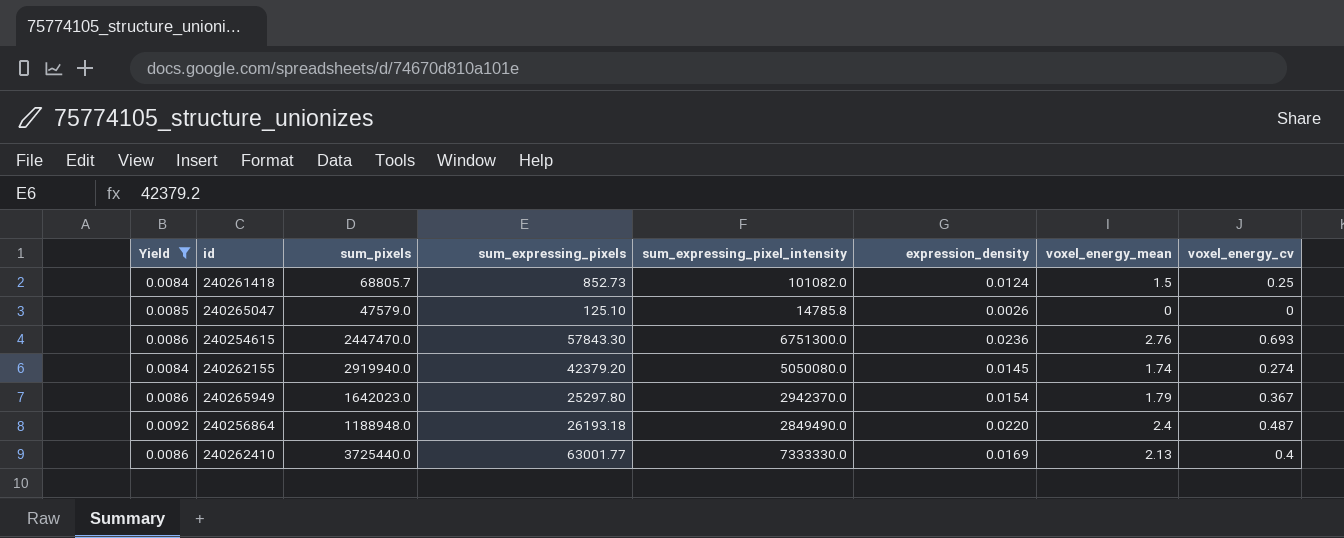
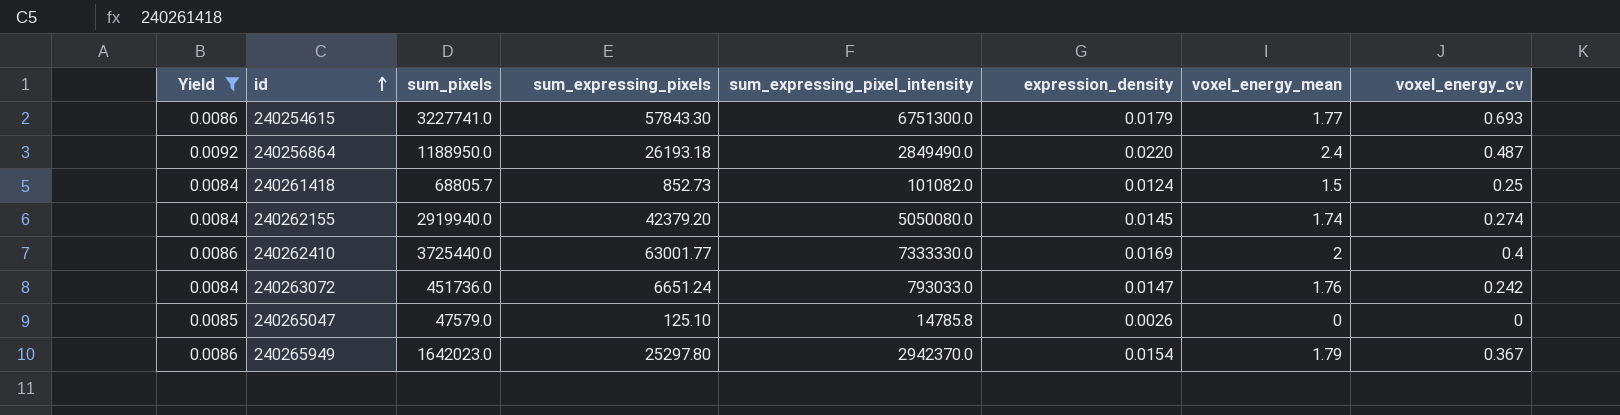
row order: none -> id ascending
240254615 | sum_pixels: 2447470.0 -> 3227741.0
240254615 | expression_density: 0.0236 -> 0.0179
240254615 | voxel_energy_mean: 2.76 -> 1.77
240256864 | sum_pixels: 1188948.0 -> 1188950.0
240262410 | voxel_energy_mean: 2.13 -> 2
row 240263072: none -> 0.0084 | 451736.0 | 6651.24 | 793033.0 | 0.0147 | 1.76 | 0.242

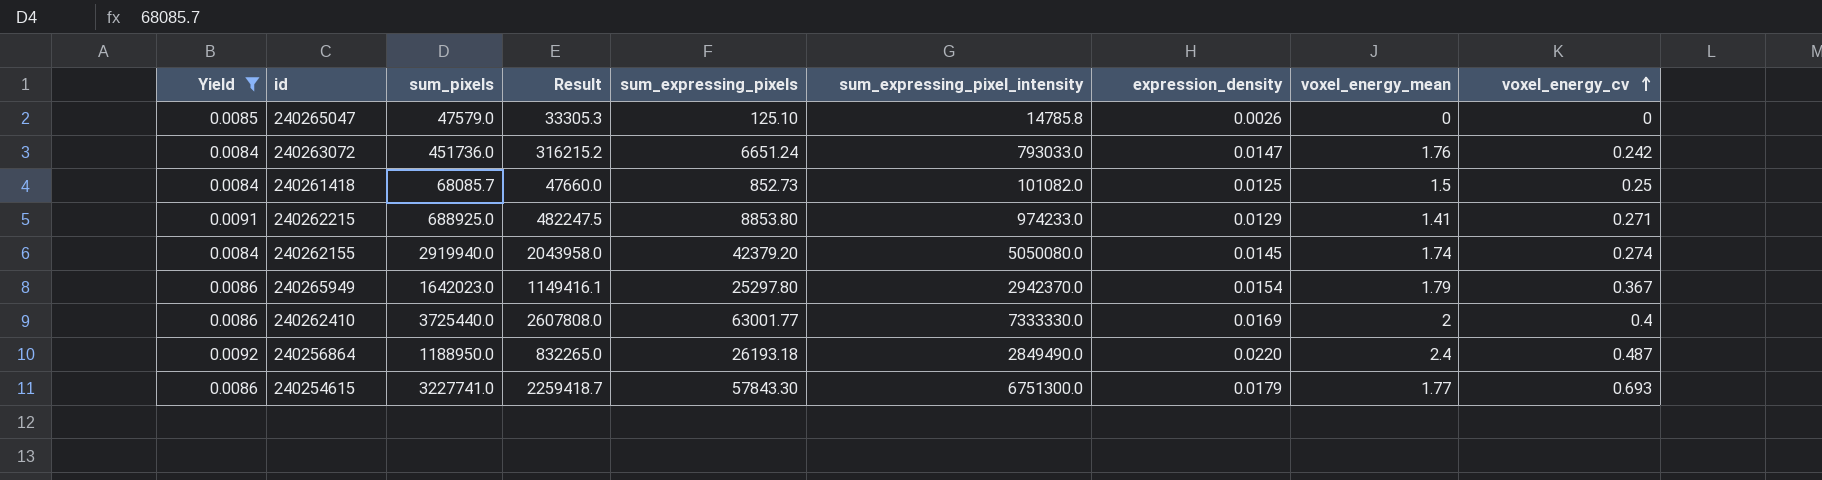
row order: id ascending -> voxel_energy_cv ascending
column Result | formula: none -> [sum_pixels] * 0.7
240261418 | sum_pixels: 68805.7 -> 68085.7
240261418 | expression_density: 0.0124 -> 0.0125
row 240262215: none -> 0.0091 | 688925.0 | 482247.5 | 8853.80 | 974233.0 | 0.0129 | 1.41 | 0.271

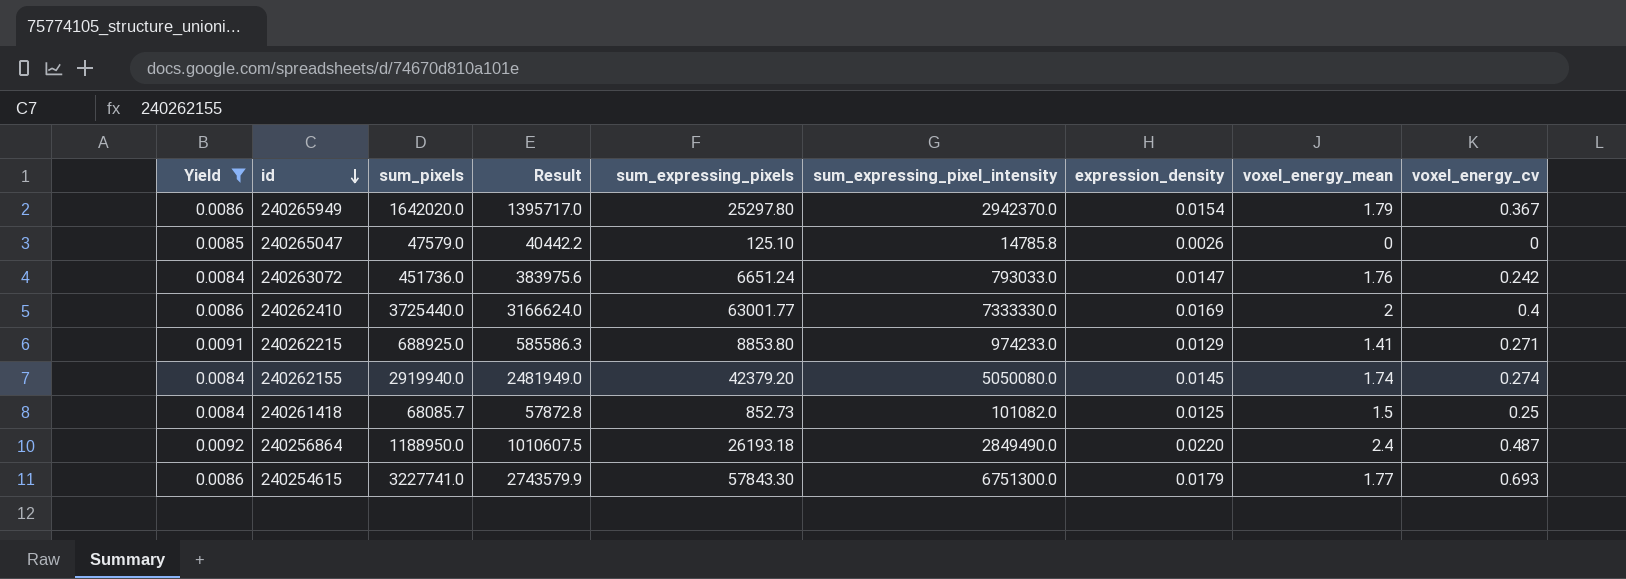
row order: voxel_energy_cv ascending -> id descending
column Result | formula: [sum_pixels] * 0.7 -> [sum_pixels] * 0.85
240265949 | sum_pixels: 1642023.0 -> 1642020.0

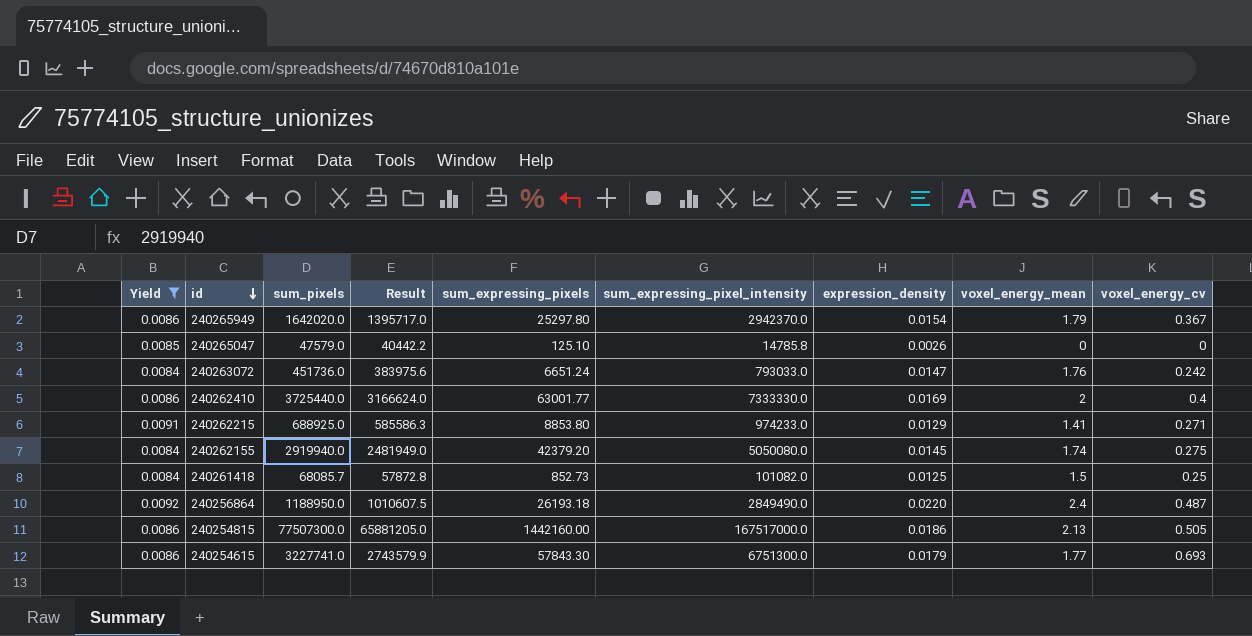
240262155 | voxel_energy_cv: 0.274 -> 0.275
row 240254815: none -> 0.0086 | 77507300.0 | 65881205.0 | 1442160.00 | 167517000.0 | 0.0186 | 2.13 | 0.505

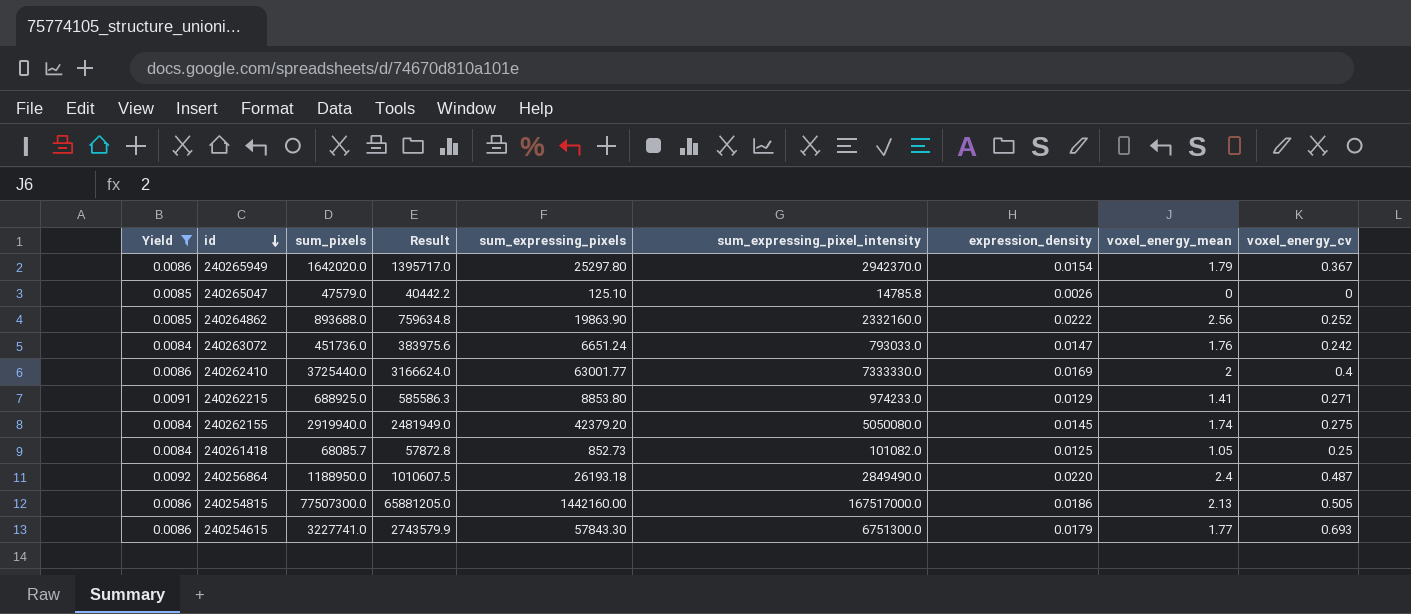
row 240264862: none -> 0.0085 | 893688.0 | 759634.8 | 19863.90 | 2332160.0 | 0.0222 | 2.56 | 0.252
240261418 | voxel_energy_mean: 1.5 -> 1.05

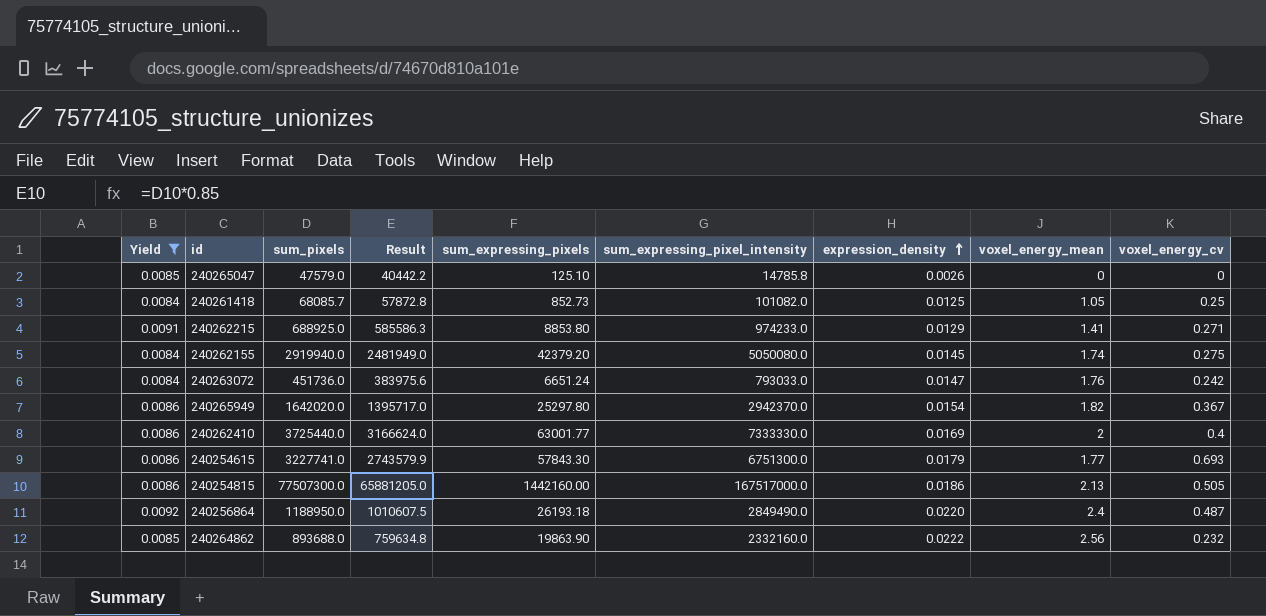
row order: id descending -> expression_density ascending
240265949 | voxel_energy_mean: 1.79 -> 1.82
240264862 | voxel_energy_cv: 0.252 -> 0.232

